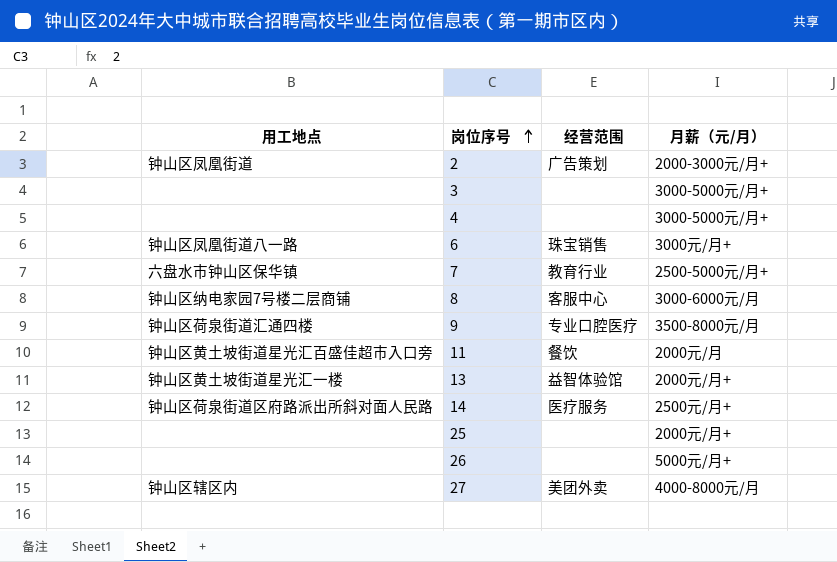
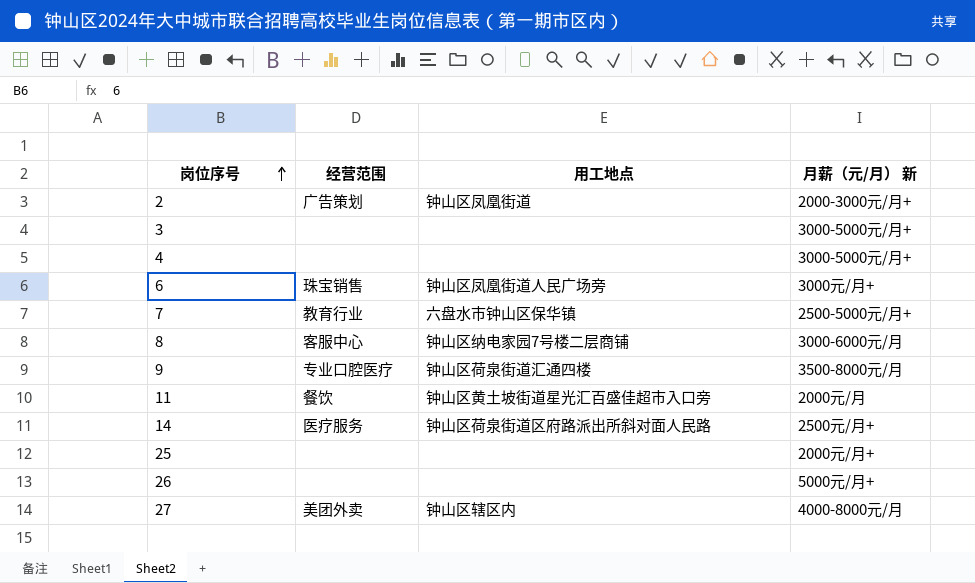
column 用工地点 | position: 1 -> 3
column name: 月薪（元/月） -> 月薪（元/月） 新
row 13: 钟山区黄土坡街道星光汇一楼 | 益智体验馆 | 2000元/月+ -> none
6 | 用工地点: 钟山区凤凰街道八一路 -> 钟山区凤凰街道人民广场旁

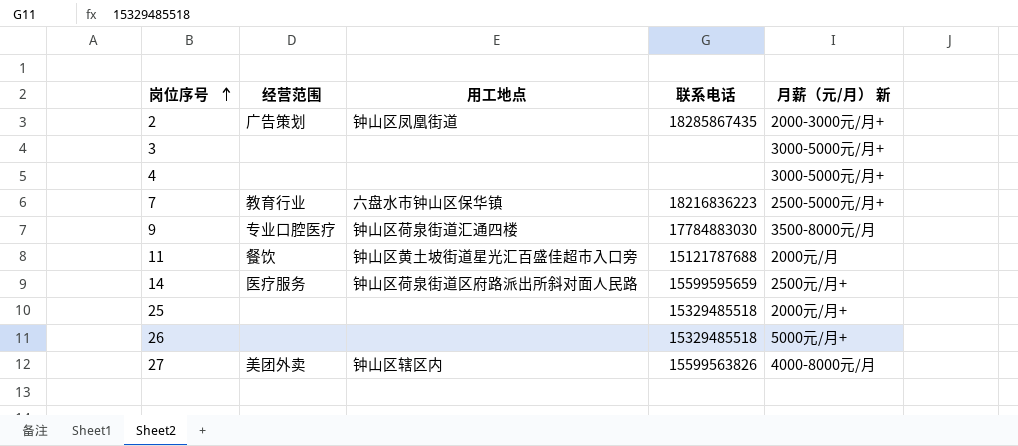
column 联系电话 | position: none -> 4
row 6: 珠宝销售 | 钟山区凤凰街道人民广场旁 | 3000元/月+ -> none
row 8: 客服中心 | 钟山区纳电家园7号楼二层商铺 | 3000-6000元/月 -> none

